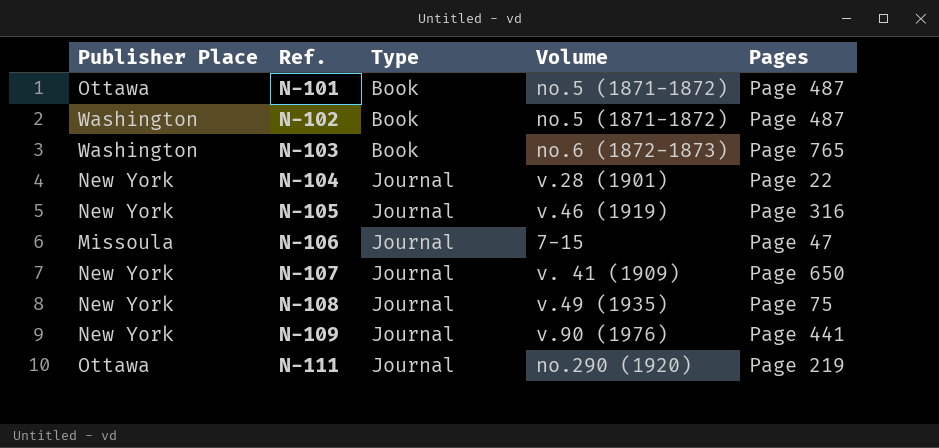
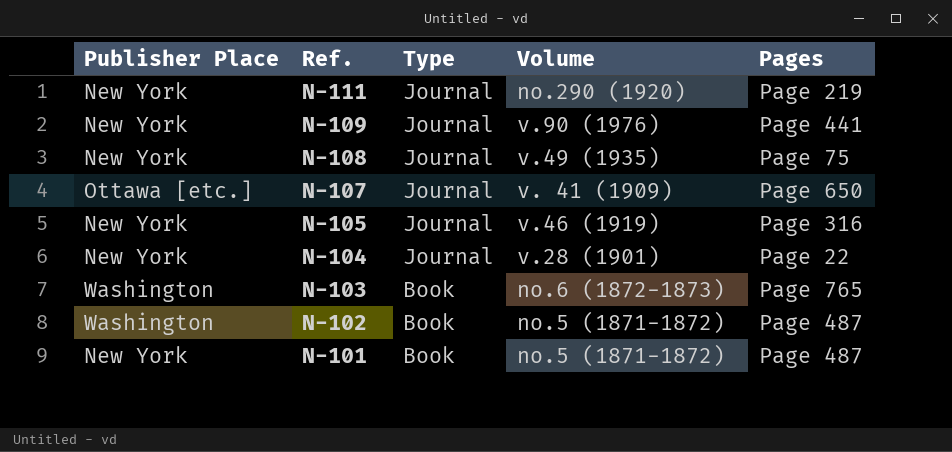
row order: Ref. ascending -> Ref. descending
row N-106: Missoula | Journal | 7-15 | Page 47 -> none
N-111 | Publisher Place: Ottawa -> New York
N-107 | Publisher Place: New York -> Ottawa [etc.]
N-101 | Publisher Place: Ottawa -> New York

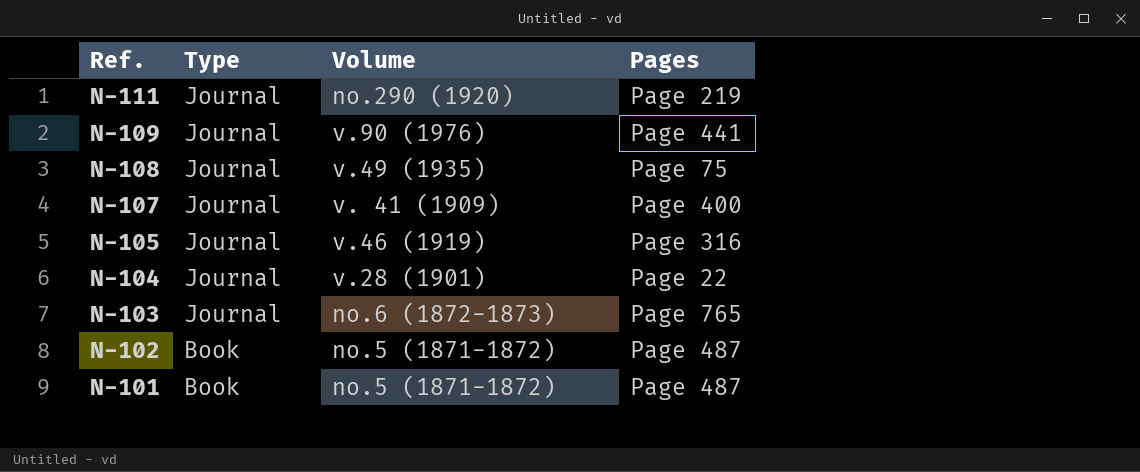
column Publisher Place | position: 1 -> none
N-107 | Pages: Page 650 -> Page 400
N-103 | Type: Book -> Journal

